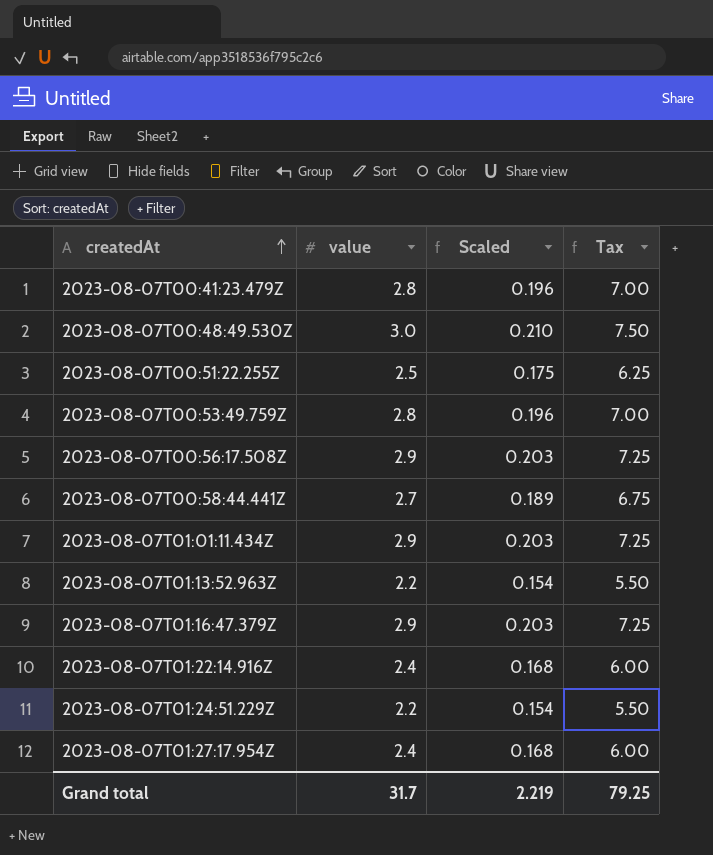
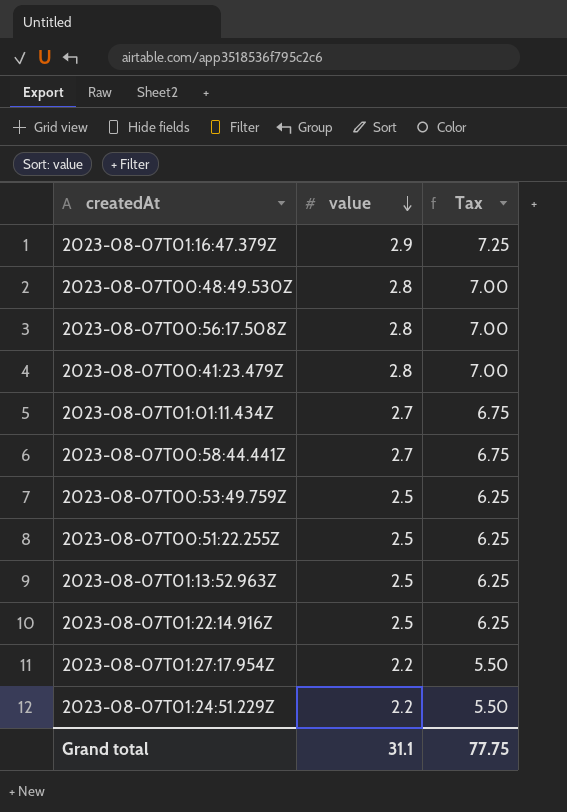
row order: createdAt ascending -> value descending
column Scaled | formula: [value] * 0.07 -> none
2023-08-07T00:48:49.530Z | value: 3.0 -> 2.8
2023-08-07T00:48:49.530Z | Tax: 7.50 -> 7.00
2023-08-07T00:56:17.508Z | value: 2.9 -> 2.8
2023-08-07T00:56:17.508Z | Tax: 7.25 -> 7.00
2023-08-07T01:01:11.434Z | value: 2.9 -> 2.7
2023-08-07T01:01:11.434Z | Tax: 7.25 -> 6.75
2023-08-07T00:53:49.759Z | value: 2.8 -> 2.5
2023-08-07T00:53:49.759Z | Tax: 7.00 -> 6.25
2023-08-07T01:13:52.963Z | value: 2.2 -> 2.5
2023-08-07T01:13:52.963Z | Tax: 5.50 -> 6.25
2023-08-07T01:22:14.916Z | value: 2.4 -> 2.5
2023-08-07T01:22:14.916Z | Tax: 6.00 -> 6.25
2023-08-07T01:27:17.954Z | value: 2.4 -> 2.2
2023-08-07T01:27:17.954Z | Tax: 6.00 -> 5.50
Grand total | value: 31.7 -> 31.1
Grand total | Tax: 79.25 -> 77.75

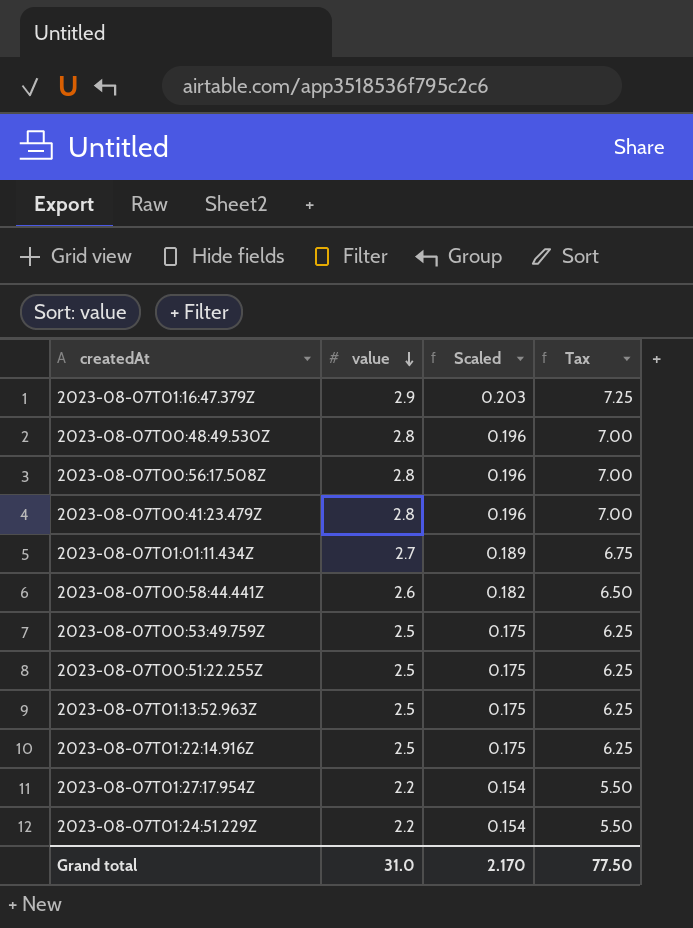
column Scaled | formula: none -> [value] * 0.07
2023-08-07T00:58:44.441Z | value: 2.7 -> 2.6
2023-08-07T00:58:44.441Z | Tax: 6.75 -> 6.50
Grand total | value: 31.1 -> 31.0
Grand total | Tax: 77.75 -> 77.50

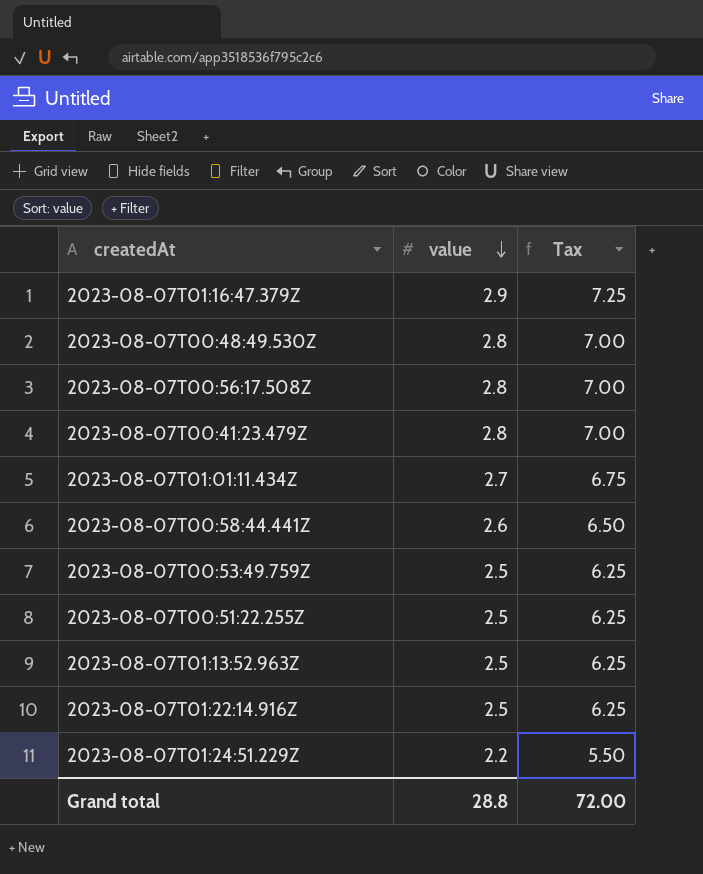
column Scaled | formula: [value] * 0.07 -> none
row 2023-08-07T01:27:17.954Z: 2.2 | 0.154 | 5.50 -> none
Grand total | value: 31.0 -> 28.8
Grand total | Tax: 77.50 -> 72.00

